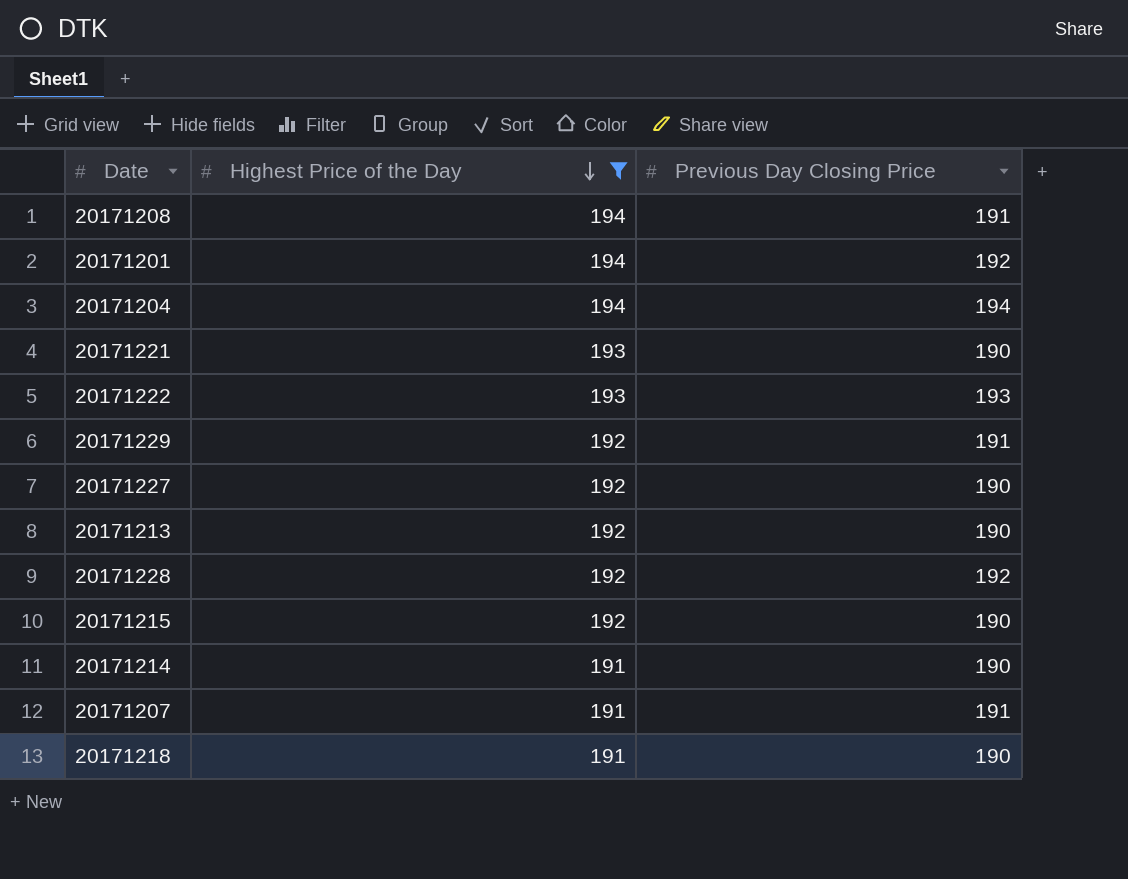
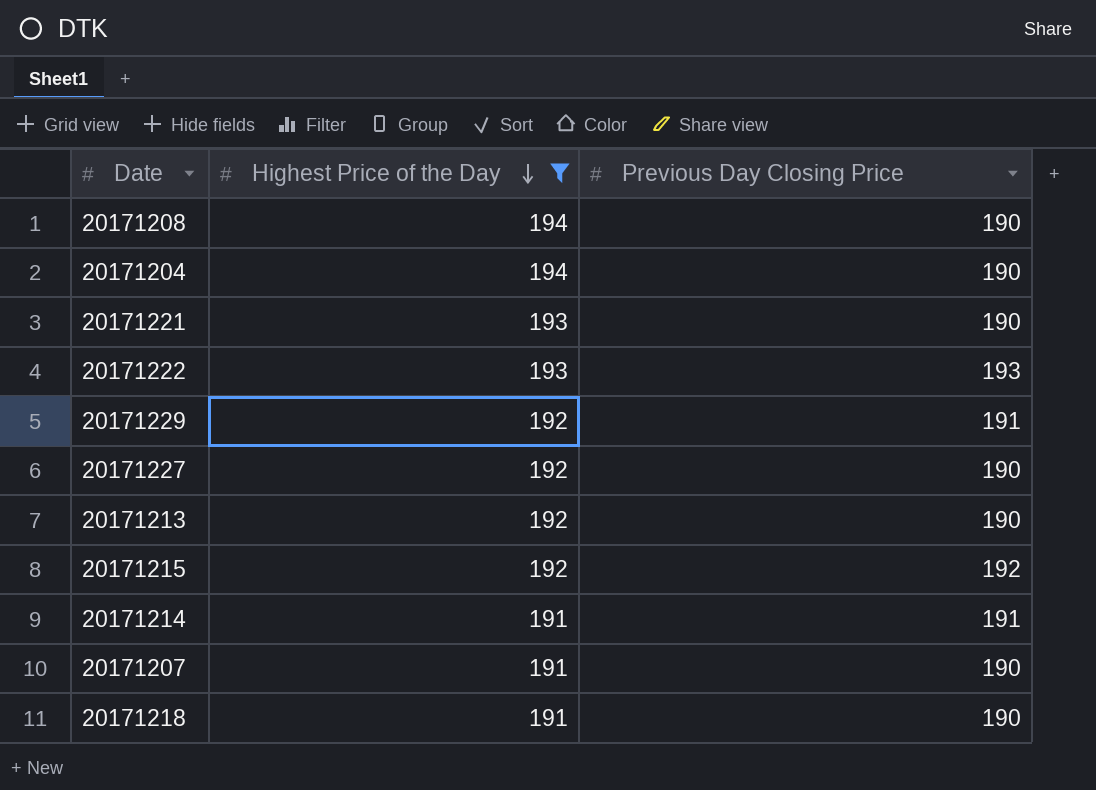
row 20171201: 194 | 192 -> none
row 20171228: 192 | 192 -> none
20171208 | Previous Day Closing Price: 191 -> 190
20171204 | Previous Day Closing Price: 194 -> 190
20171215 | Previous Day Closing Price: 190 -> 192
20171214 | Previous Day Closing Price: 190 -> 191
20171207 | Previous Day Closing Price: 191 -> 190

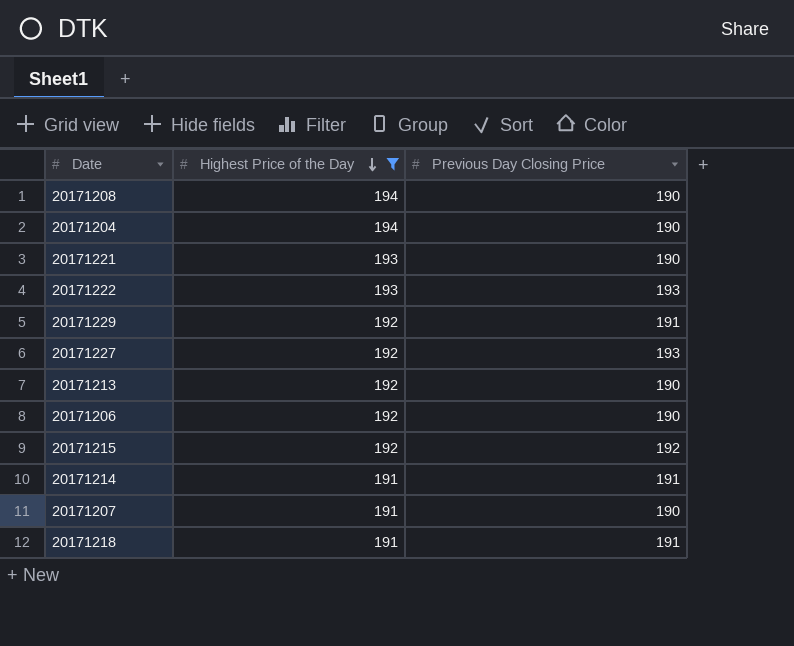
20171227 | Previous Day Closing Price: 190 -> 193
row 20171206: none -> 192 | 190
20171218 | Previous Day Closing Price: 190 -> 191

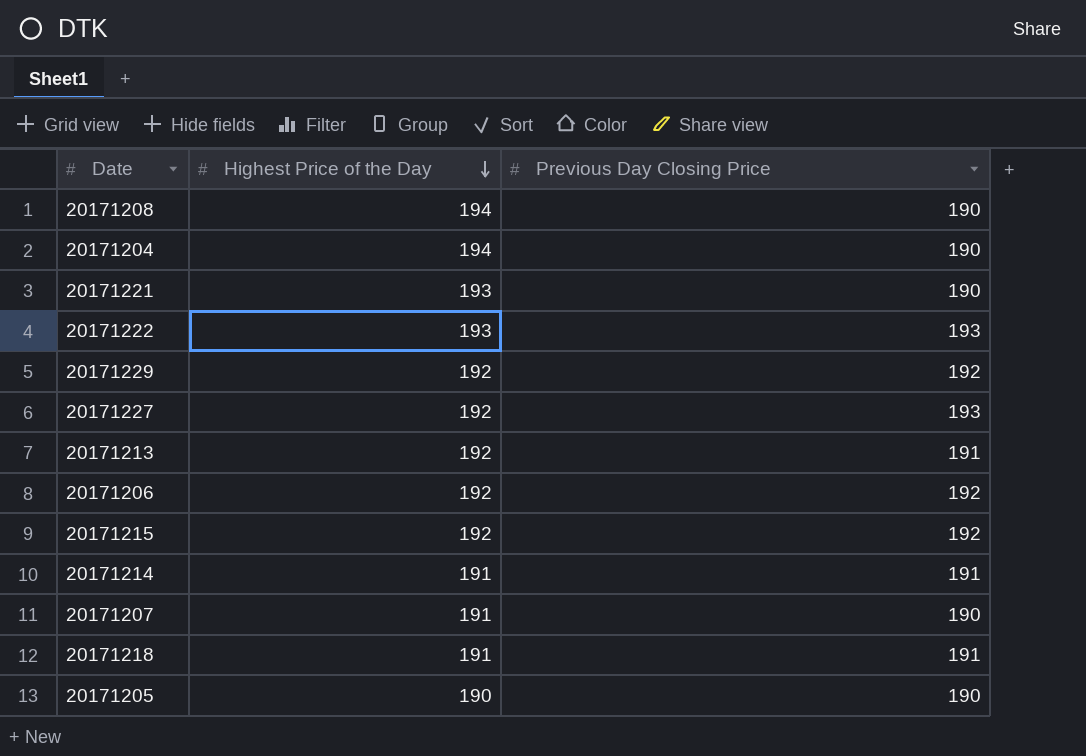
filter: Highest Price of the Day != 190 -> none
20171229 | Previous Day Closing Price: 191 -> 192
20171213 | Previous Day Closing Price: 190 -> 191
20171206 | Previous Day Closing Price: 190 -> 192

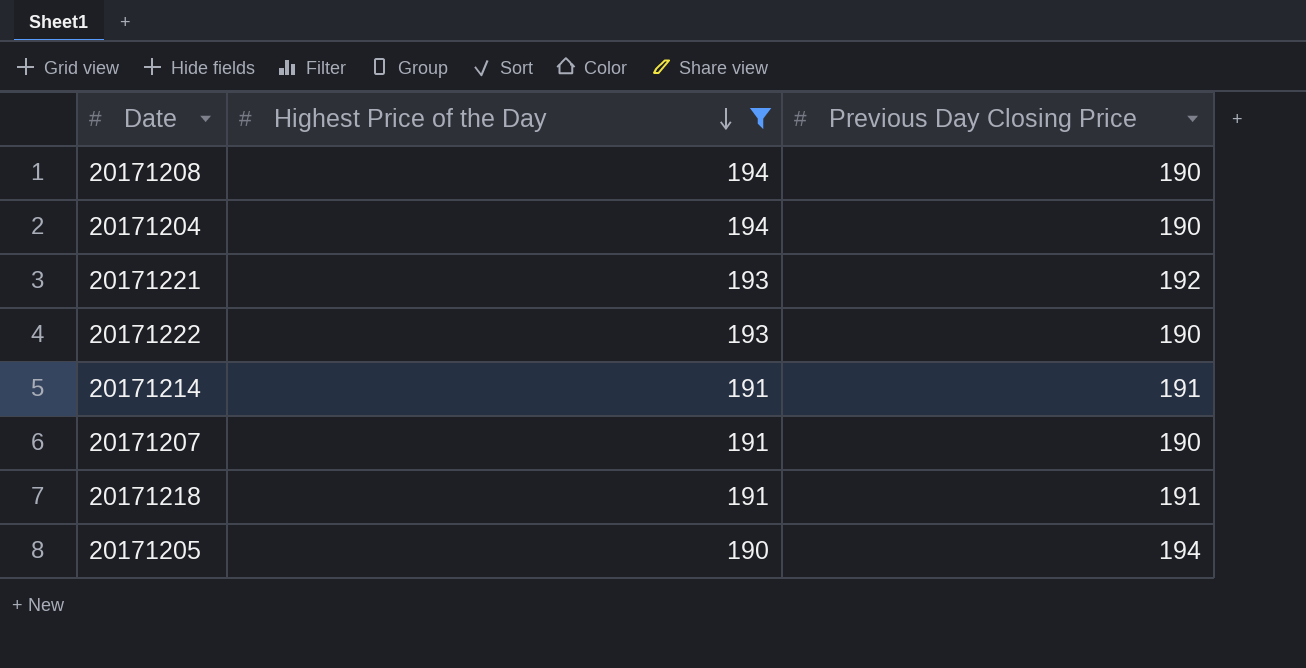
filter: none -> Highest Price of the Day != 192
20171221 | Previous Day Closing Price: 190 -> 192
20171222 | Previous Day Closing Price: 193 -> 190
20171205 | Previous Day Closing Price: 190 -> 194

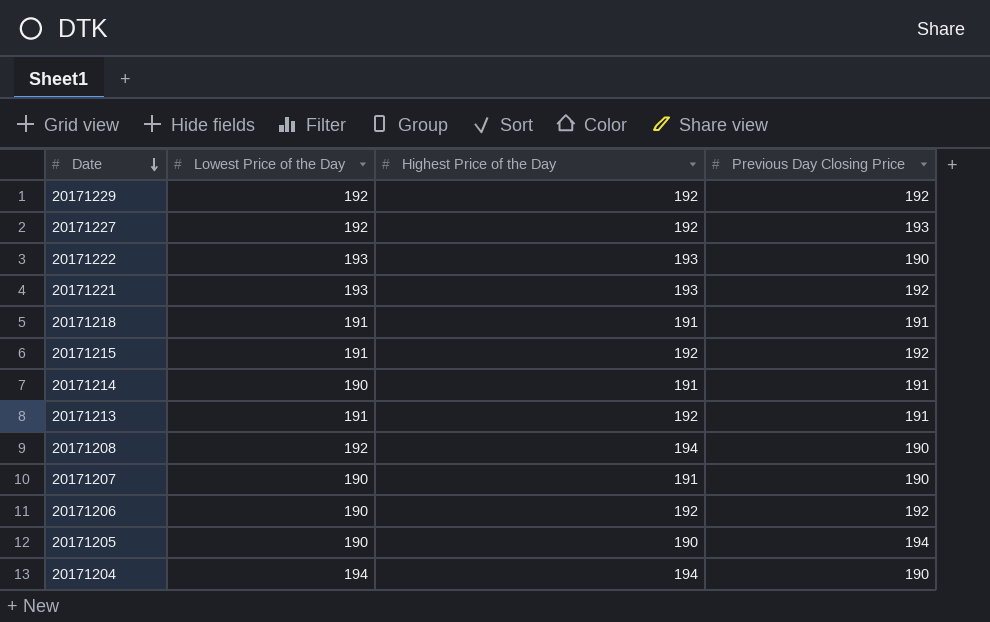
filter: Highest Price of the Day != 192 -> none
row order: Highest Price of the Day descending -> Date descending
column Lowest Price of the Day | position: none -> 2

